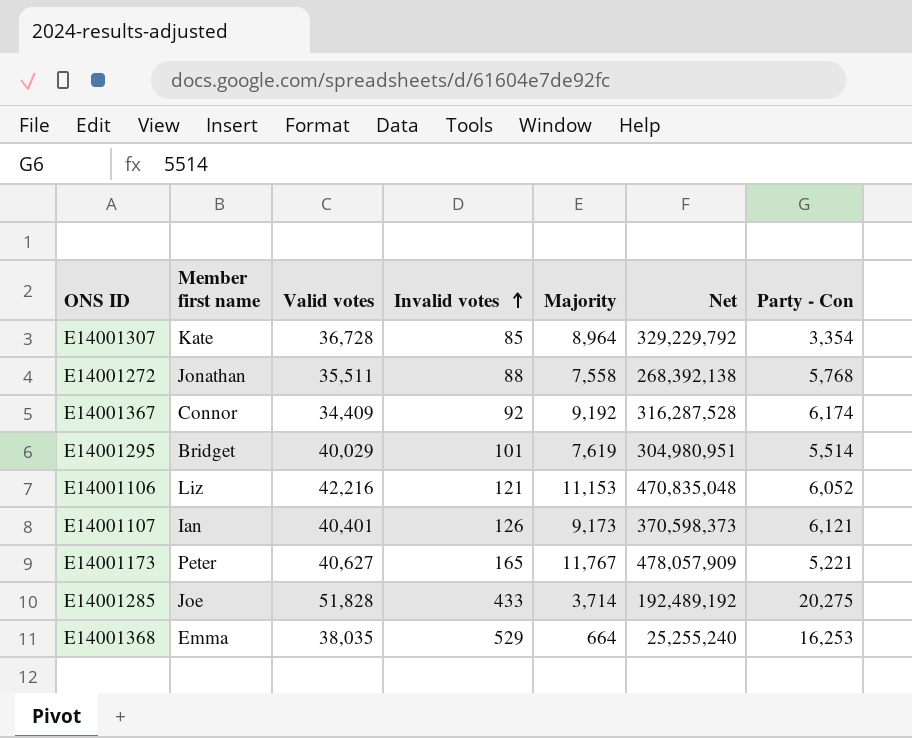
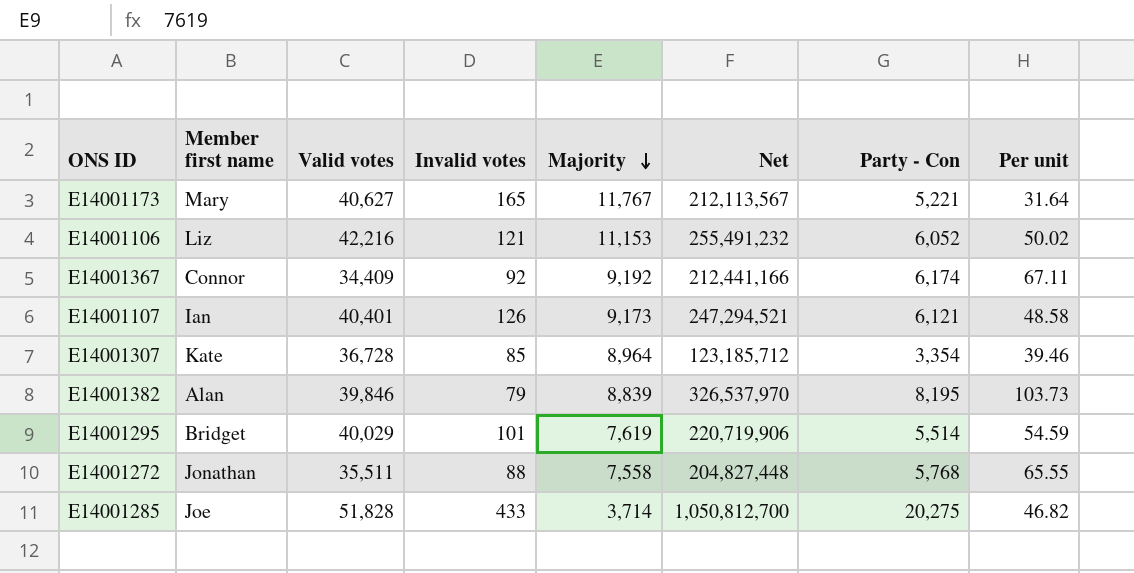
row order: Invalid votes ascending -> Majority descending
column Net | formula: [Valid votes] * [Majority] -> [Valid votes] * [Party - Con]
column Per unit | formula: none -> [Party - Con] / [Invalid votes]
row E14001368: Emma | 38,035 | 529 | 664 | 25,255,240 | 16,253 -> none
E14001173 | Member first name: Peter -> Mary
row E14001382: none -> Alan | 39,846 | 79 | 8,839 | 326,537,970 | 8,195 | 103.73

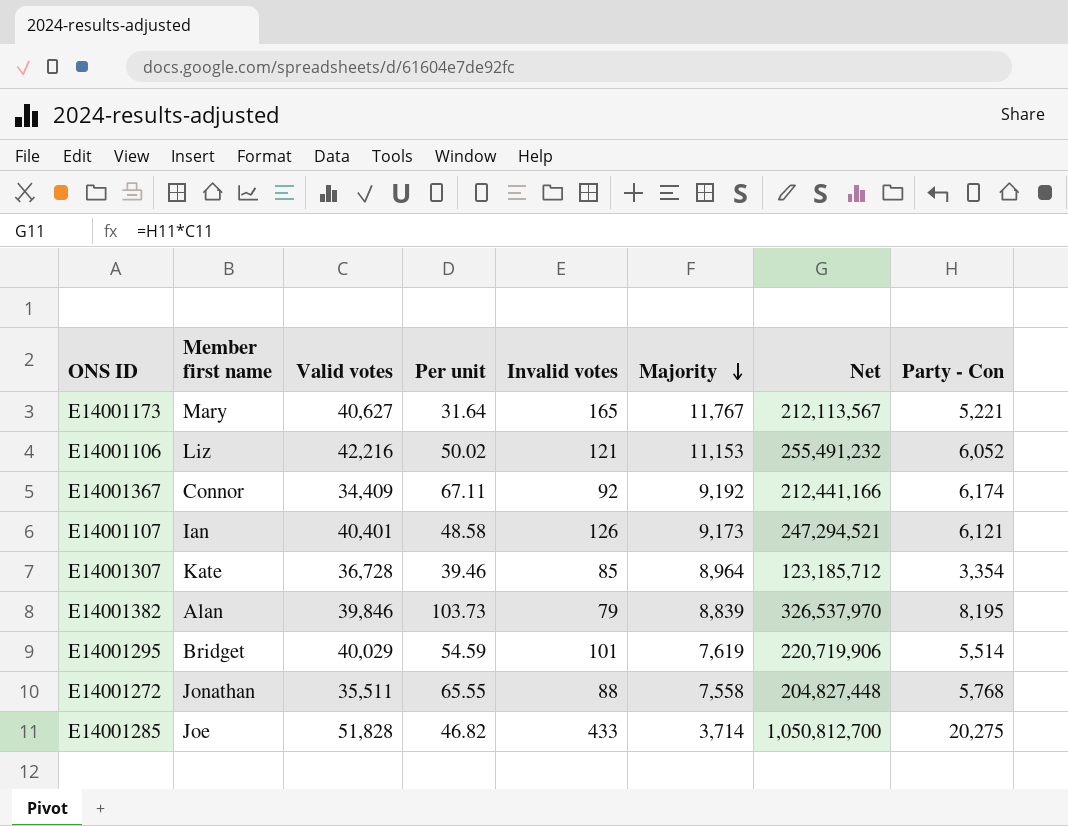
column Per unit | position: 8 -> 4

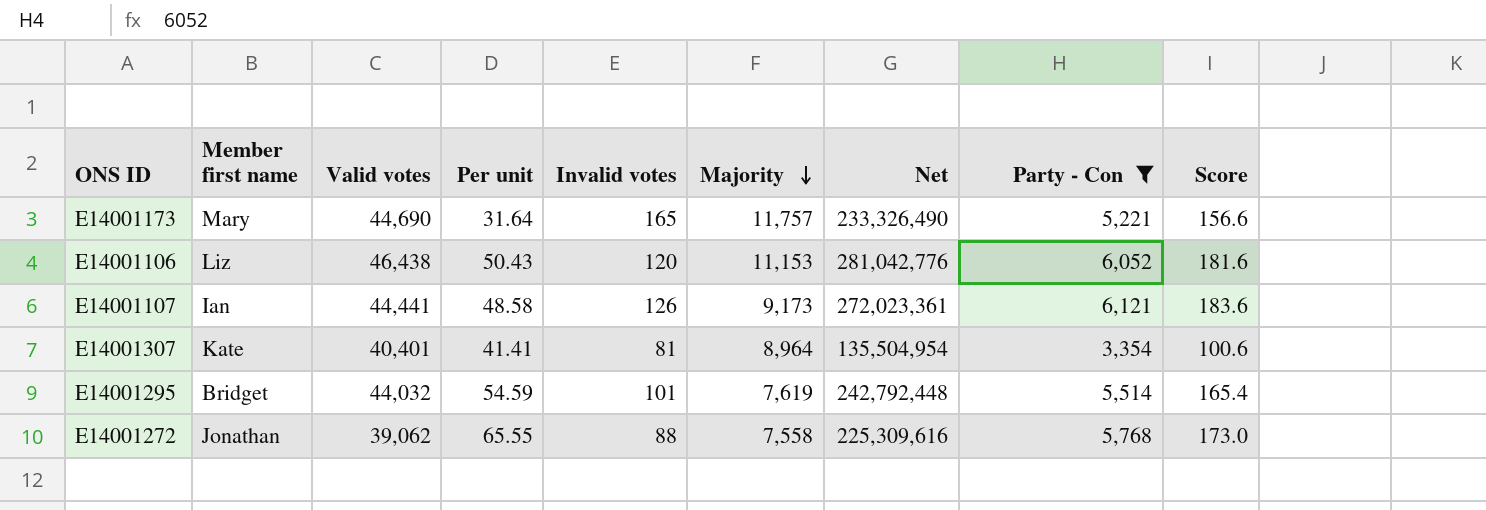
filter: none -> Party - Con <= 6,121
column Score | formula: none -> [Party - Con] * 0.03
E14001173 | Valid votes: 40,627 -> 44,690
E14001173 | Majority: 11,767 -> 11,757
E14001173 | Net: 212,113,567 -> 233,326,490
E14001106 | Valid votes: 42,216 -> 46,438
E14001106 | Per unit: 50.02 -> 50.43
E14001106 | Invalid votes: 121 -> 120
E14001106 | Net: 255,491,232 -> 281,042,776
E14001107 | Valid votes: 40,401 -> 44,441
E14001107 | Net: 247,294,521 -> 272,023,361
E14001307 | Valid votes: 36,728 -> 40,401
E14001307 | Per unit: 39.46 -> 41.41
E14001307 | Invalid votes: 85 -> 81
E14001307 | Net: 123,185,712 -> 135,504,954
E14001295 | Valid votes: 40,029 -> 44,032
E14001295 | Net: 220,719,906 -> 242,792,448
E14001272 | Valid votes: 35,511 -> 39,062
E14001272 | Net: 204,827,448 -> 225,309,616

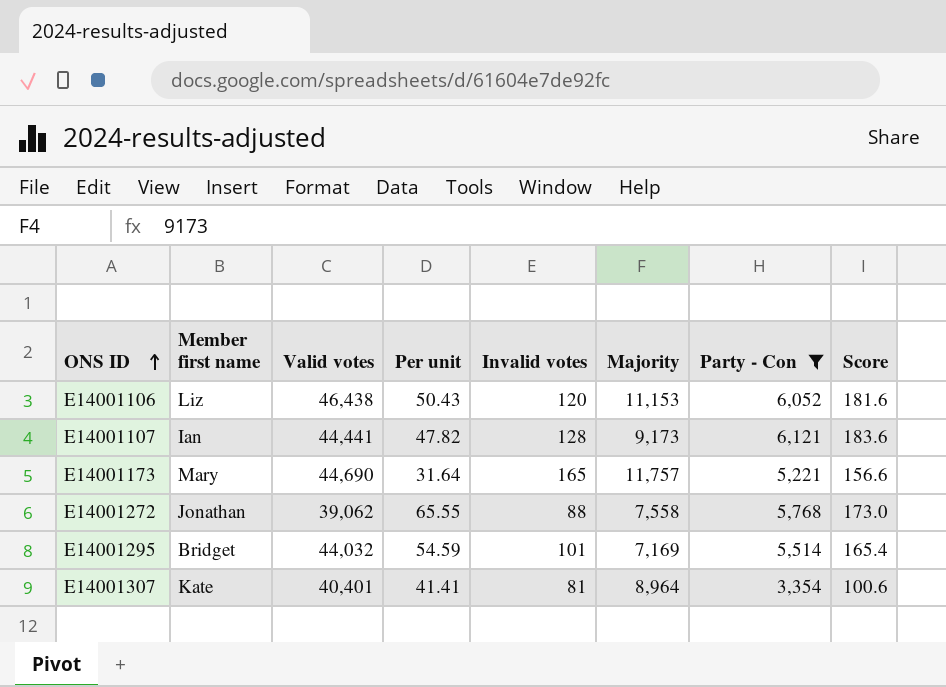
row order: Majority descending -> ONS ID ascending
column Net | formula: [Valid votes] * [Party - Con] -> none
E14001107 | Per unit: 48.58 -> 47.82
E14001107 | Invalid votes: 126 -> 128
E14001295 | Majority: 7,619 -> 7,169

